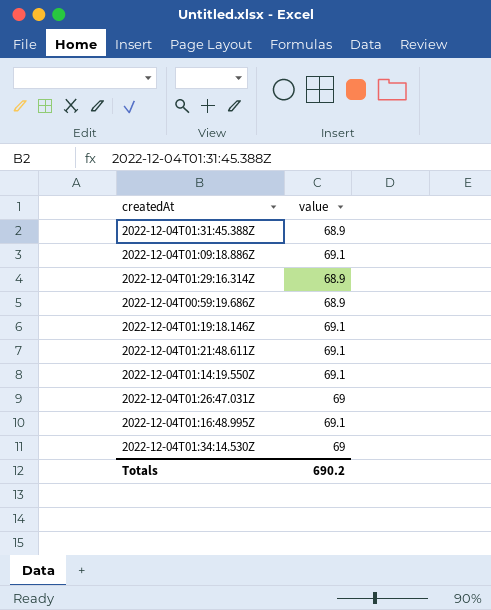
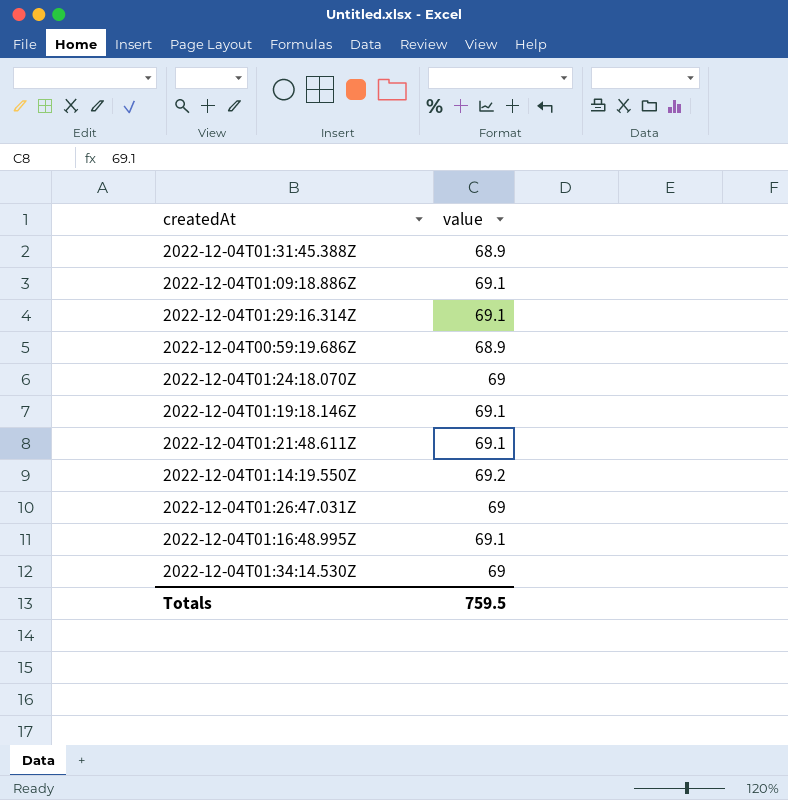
2022-12-04T01:29:16.314Z | value: 68.9 -> 69.1
row 2022-12-04T01:24:18.070Z: none -> 69
2022-12-04T01:14:19.550Z | value: 69.1 -> 69.2
Totals | value: 690.2 -> 759.5

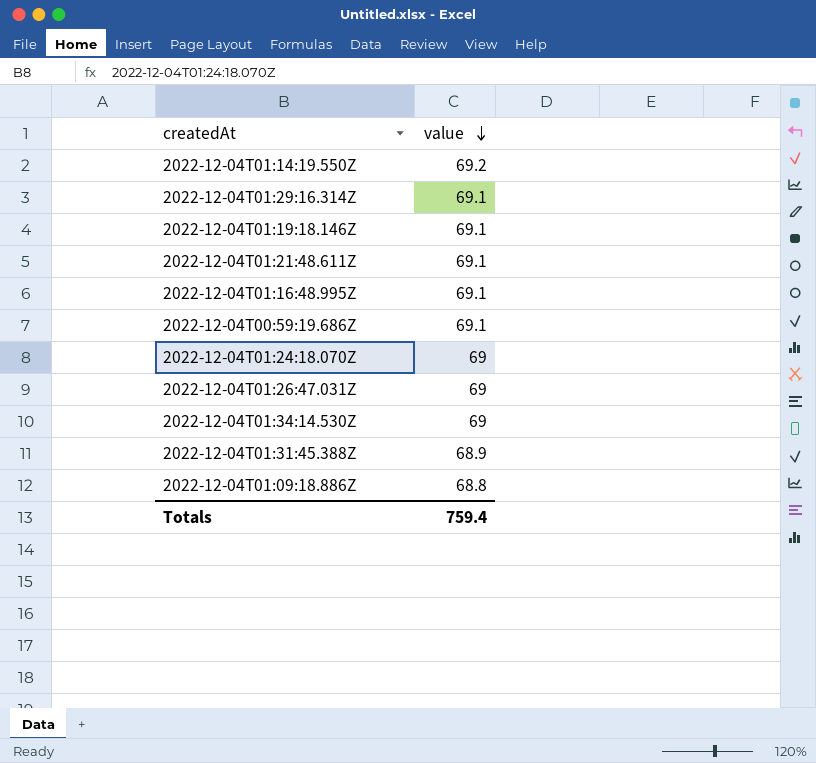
row order: none -> value descending
2022-12-04T00:59:19.686Z | value: 68.9 -> 69.1
2022-12-04T01:09:18.886Z | value: 69.1 -> 68.8
Totals | value: 759.5 -> 759.4

